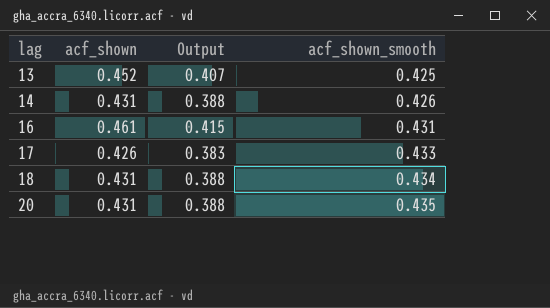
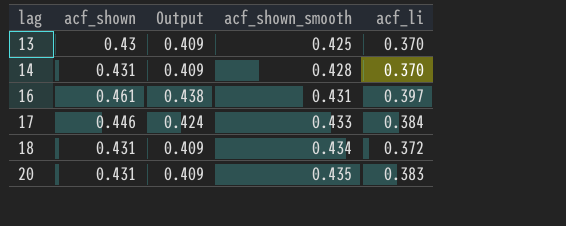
column Output | formula: [acf_shown] * 0.9 -> [acf_shown] * 0.95
column acf_li | position: none -> 5
13 | acf_shown: 0.452 -> 0.43
14 | acf_shown_smooth: 0.426 -> 0.428
17 | acf_shown: 0.426 -> 0.446

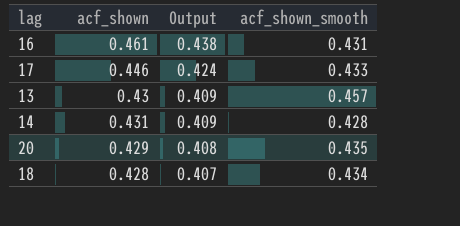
row order: lag ascending -> Output descending
column acf_li | position: 5 -> none
13 | acf_shown_smooth: 0.425 -> 0.457
20 | acf_shown: 0.431 -> 0.429
20 | Output: 0.409 -> 0.408
18 | acf_shown: 0.431 -> 0.428
18 | Output: 0.409 -> 0.407

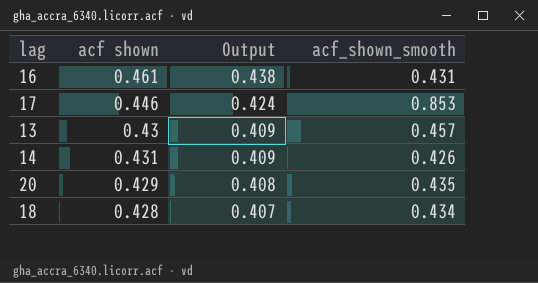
column name: acf_shown -> acf shown
17 | acf_shown_smooth: 0.433 -> 0.853
14 | acf_shown_smooth: 0.428 -> 0.426

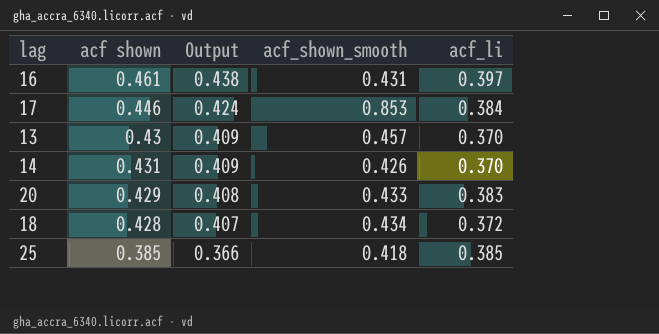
column acf_li | position: none -> 5
20 | acf_shown_smooth: 0.435 -> 0.433
row 25: none -> 0.385 | 0.366 | 0.418 | 0.385

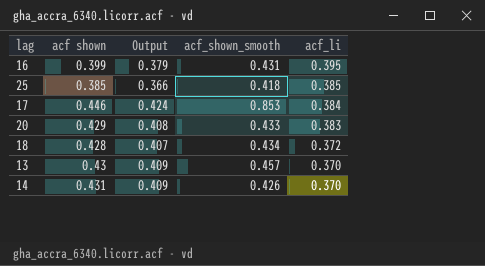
row order: Output descending -> acf_li descending
16 | acf shown: 0.461 -> 0.399
16 | Output: 0.438 -> 0.379
16 | acf_li: 0.397 -> 0.395

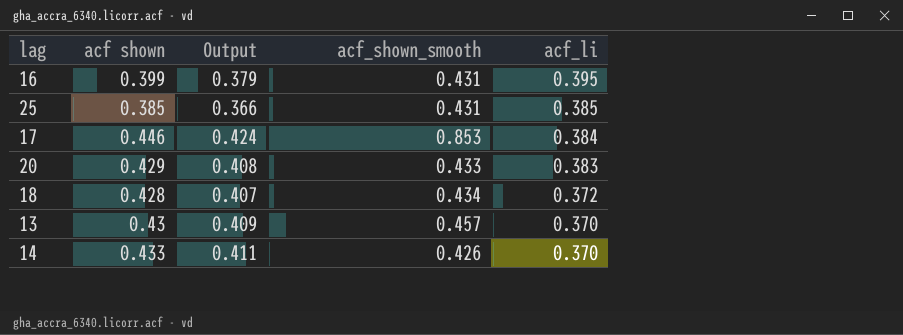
25 | acf_shown_smooth: 0.418 -> 0.431
14 | acf shown: 0.431 -> 0.433
14 | Output: 0.409 -> 0.411

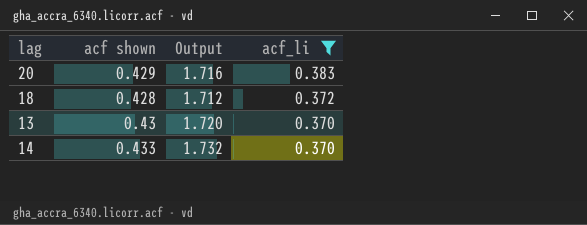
filter: none -> acf_li <= 0.383
column acf_shown_smooth | position: 4 -> none
column Output | formula: [acf shown] * 0.95 -> [acf shown] * 4

